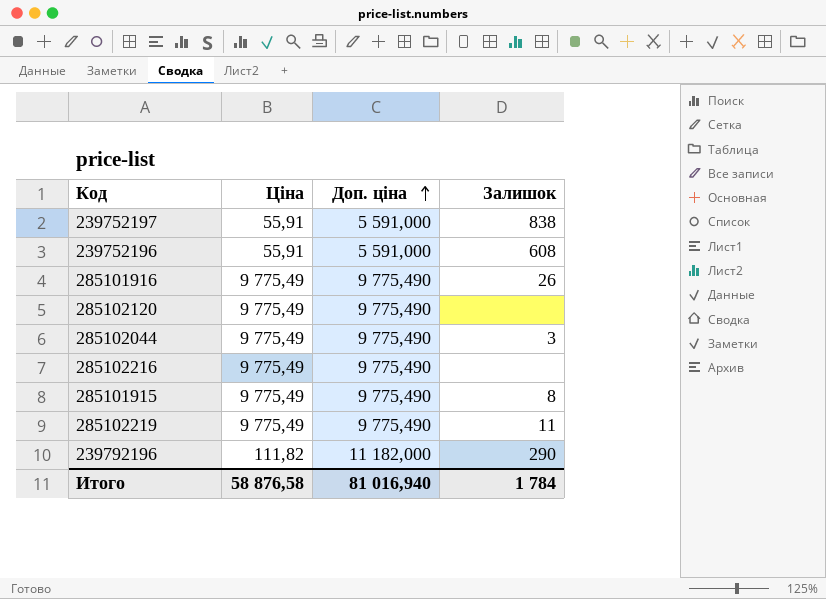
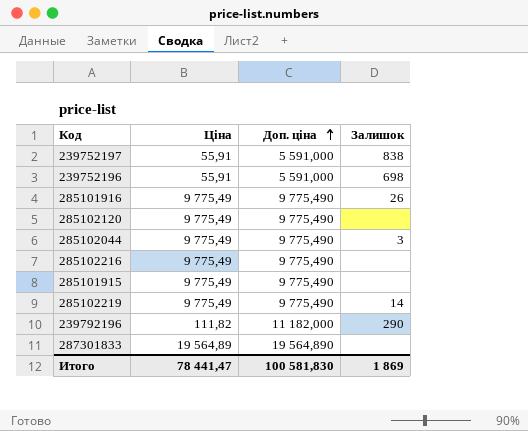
239752196 | Залишок: 608 -> 698
285101915 | Залишок: 8 -> none
285102219 | Залишок: 11 -> 14
row 287301833: none -> 19 564,89 | 19 564,890 | none
Итого | Ціна: 58 876,58 -> 78 441,47
Итого | Доп. ціна: 81 016,940 -> 100 581,830
Итого | Залишок: 1 784 -> 1 869

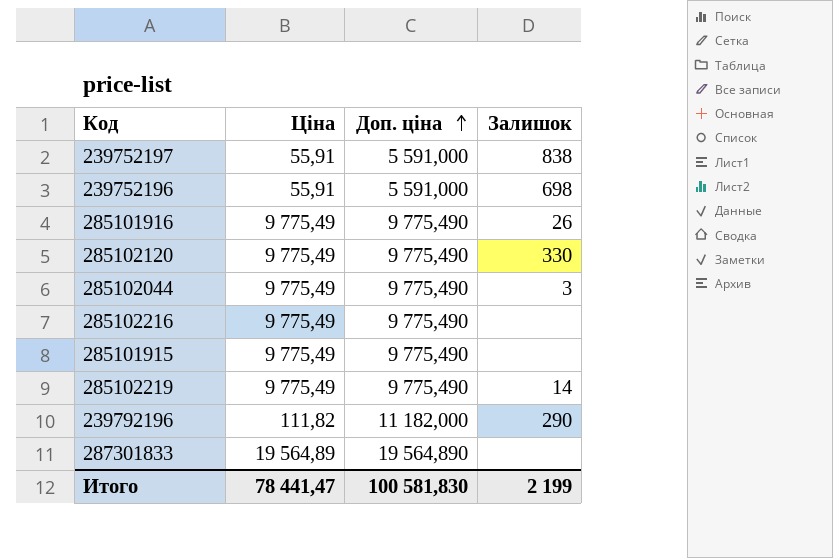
285102120 | Залишок: none -> 330
Итого | Залишок: 1 869 -> 2 199

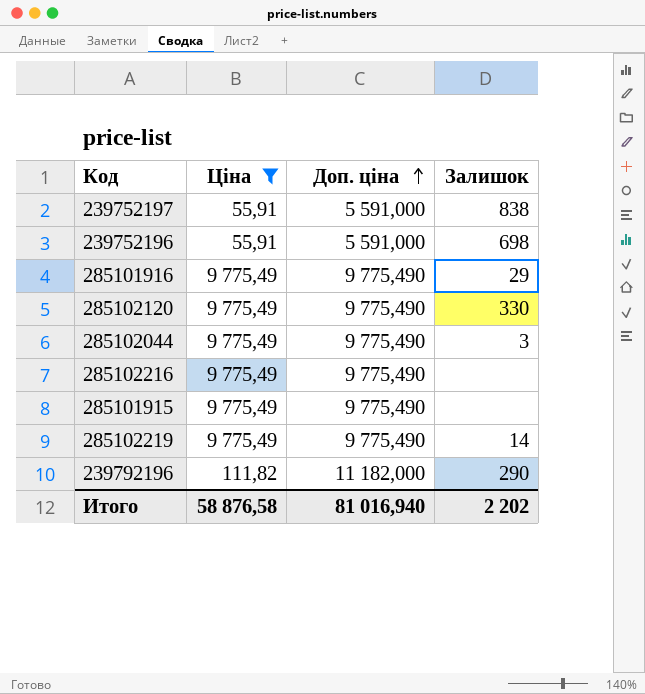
filter: none -> Ціна != 19 564,89
285101916 | Залишок: 26 -> 29
Итого | Ціна: 78 441,47 -> 58 876,58
Итого | Доп. ціна: 100 581,830 -> 81 016,940
Итого | Залишок: 2 199 -> 2 202

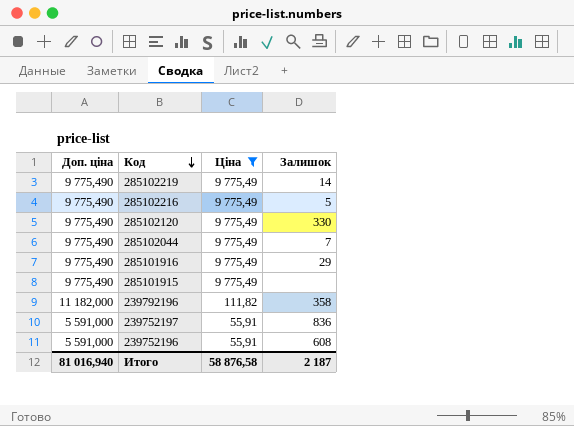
row order: Доп. ціна ascending -> Код descending
column Доп. ціна | position: 3 -> 1
285102216 | Залишок: none -> 5
285102044 | Залишок: 3 -> 7
239792196 | Залишок: 290 -> 358
239752197 | Залишок: 838 -> 836
239752196 | Залишок: 698 -> 608
Итого | Залишок: 2 202 -> 2 187

